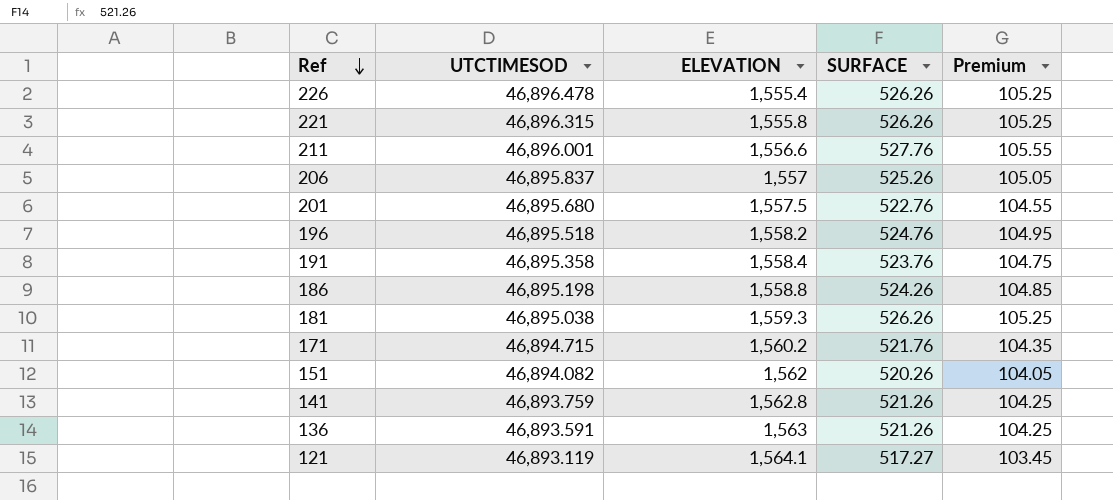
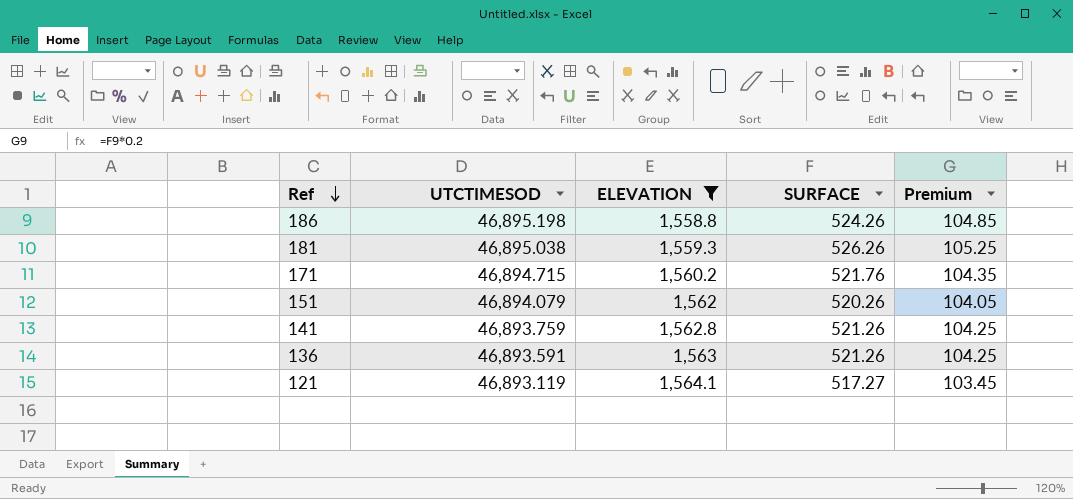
filter: none -> ELEVATION >= 1,558.8
151 | UTCTIMESOD: 46,894.082 -> 46,894.079

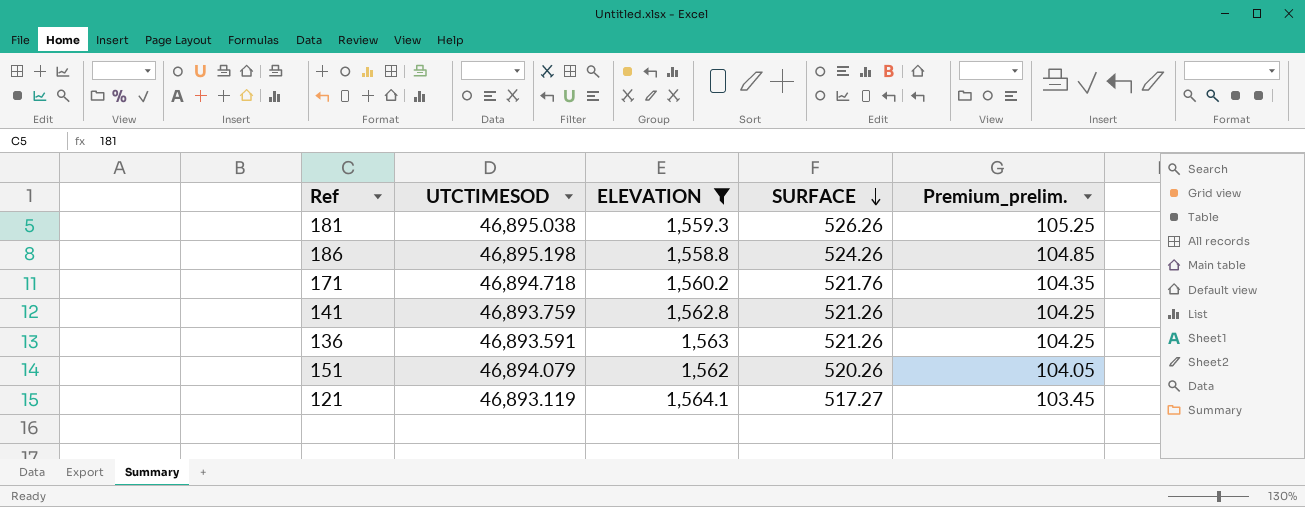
row order: Ref descending -> SURFACE descending
column name: Premium -> Premium_prelim.
171 | UTCTIMESOD: 46,894.715 -> 46,894.718

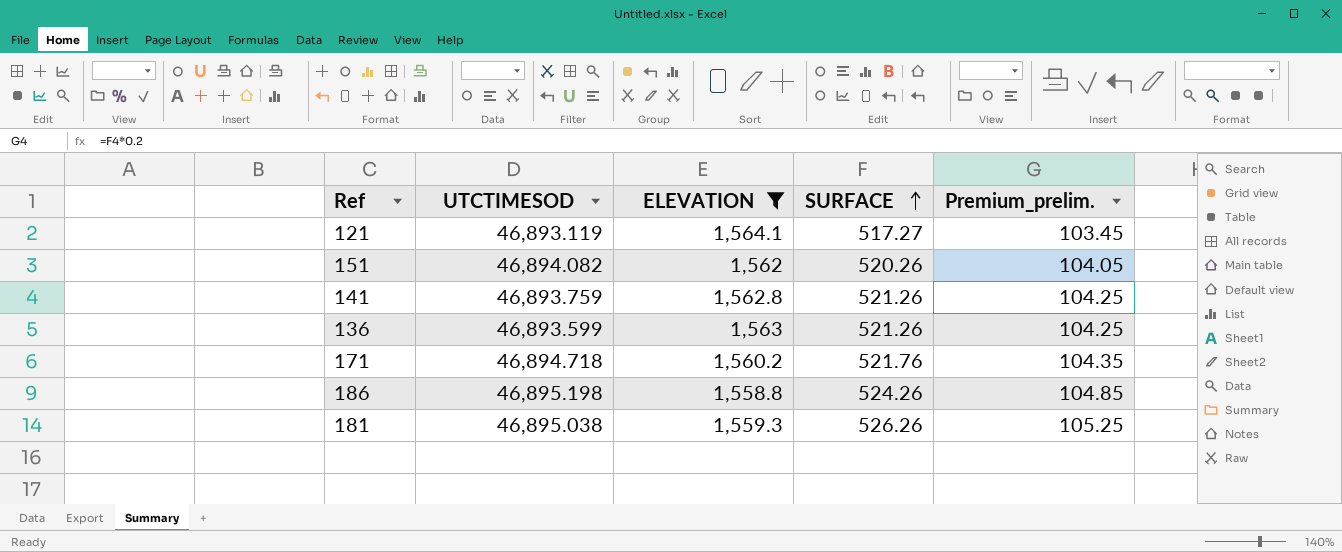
row order: SURFACE descending -> SURFACE ascending
151 | UTCTIMESOD: 46,894.079 -> 46,894.082
136 | UTCTIMESOD: 46,893.591 -> 46,893.599

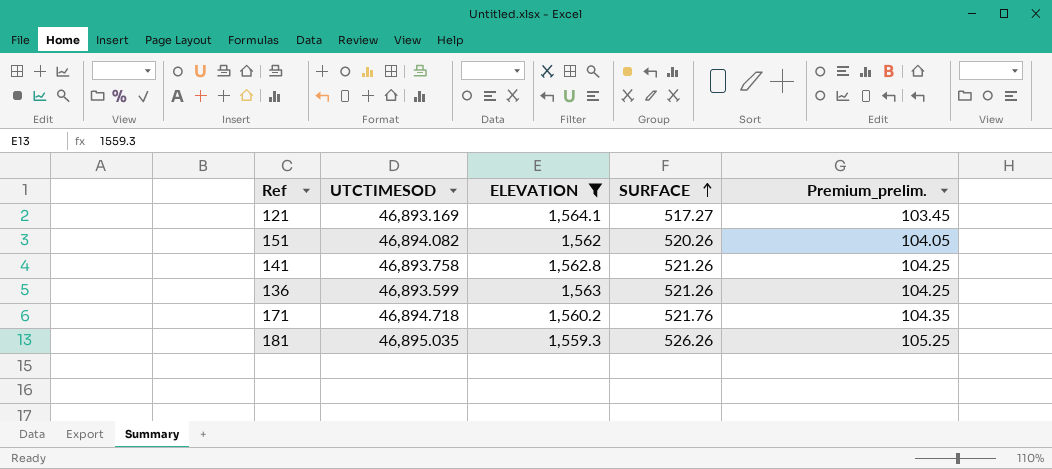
row 186: 46,895.198 | 1,558.8 | 524.26 | 104.85 -> none
121 | UTCTIMESOD: 46,893.119 -> 46,893.169
141 | UTCTIMESOD: 46,893.759 -> 46,893.758
181 | UTCTIMESOD: 46,895.038 -> 46,895.035

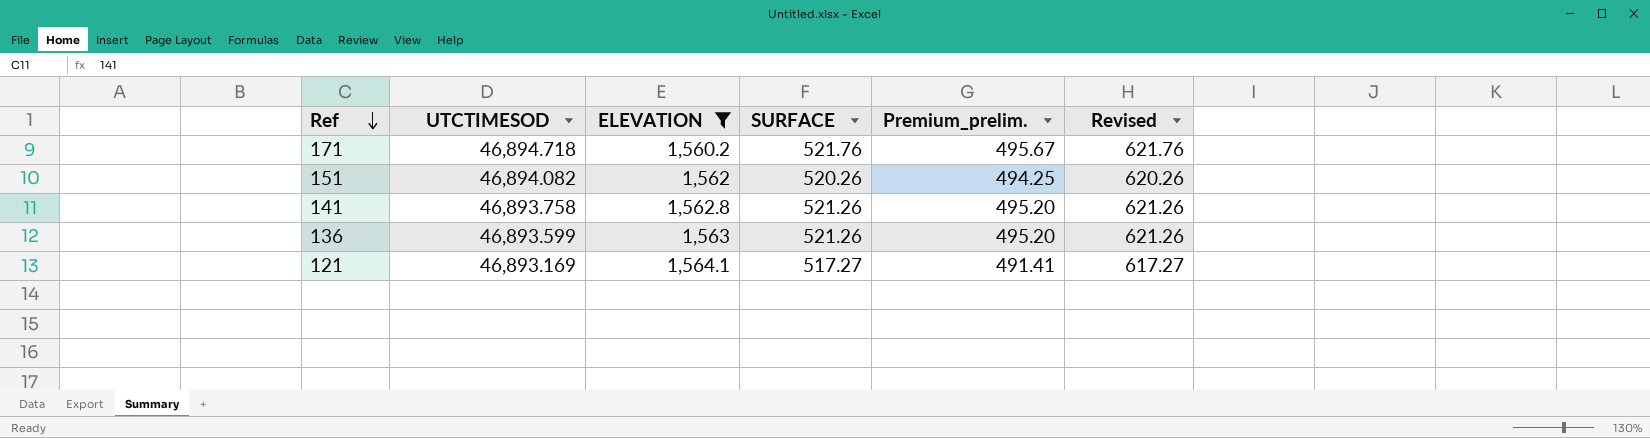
row order: SURFACE ascending -> Ref descending
column Premium_prelim. | formula: [SURFACE] * 0.2 -> [SURFACE] * 0.95
column Revised | formula: none -> [SURFACE] + 100
row 181: 46,895.035 | 1,559.3 | 526.26 | 105.25 -> none

